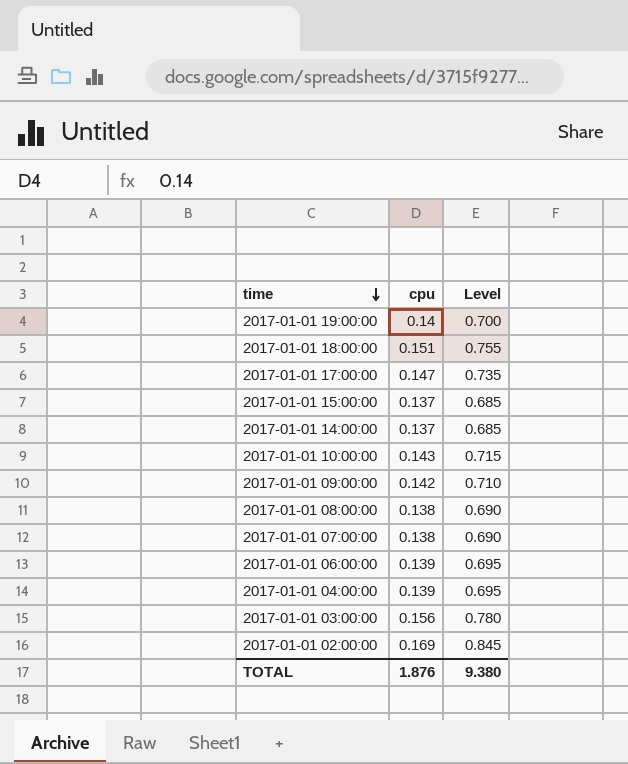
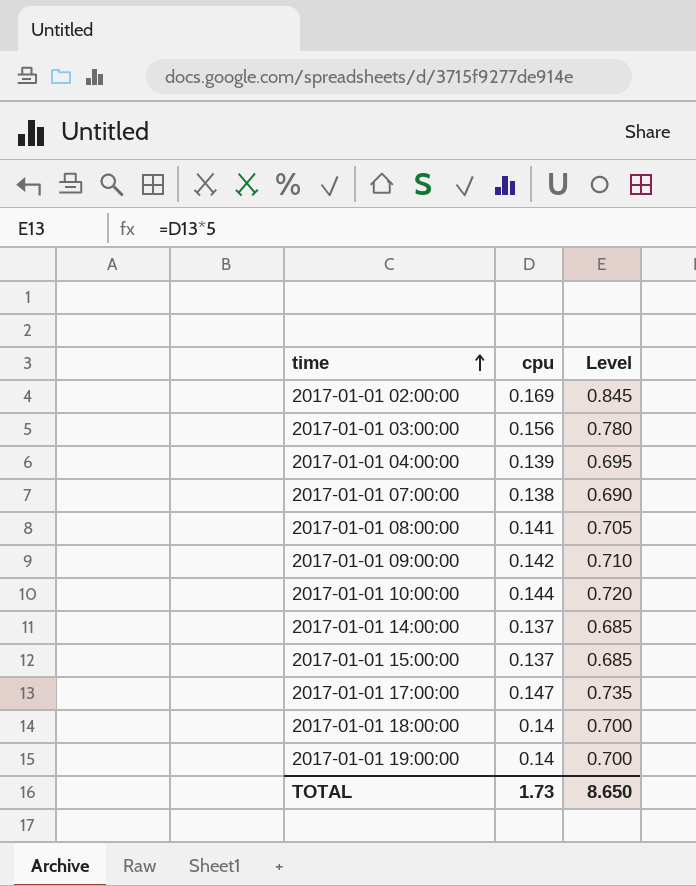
row order: time descending -> time ascending
row 2017-01-01 06:00:00: 0.139 | 0.695 -> none
2017-01-01 08:00:00 | cpu: 0.138 -> 0.141
2017-01-01 08:00:00 | Level: 0.690 -> 0.705
2017-01-01 10:00:00 | cpu: 0.143 -> 0.144
2017-01-01 10:00:00 | Level: 0.715 -> 0.720
2017-01-01 18:00:00 | cpu: 0.151 -> 0.14
2017-01-01 18:00:00 | Level: 0.755 -> 0.700
TOTAL | cpu: 1.876 -> 1.73
TOTAL | Level: 9.380 -> 8.650

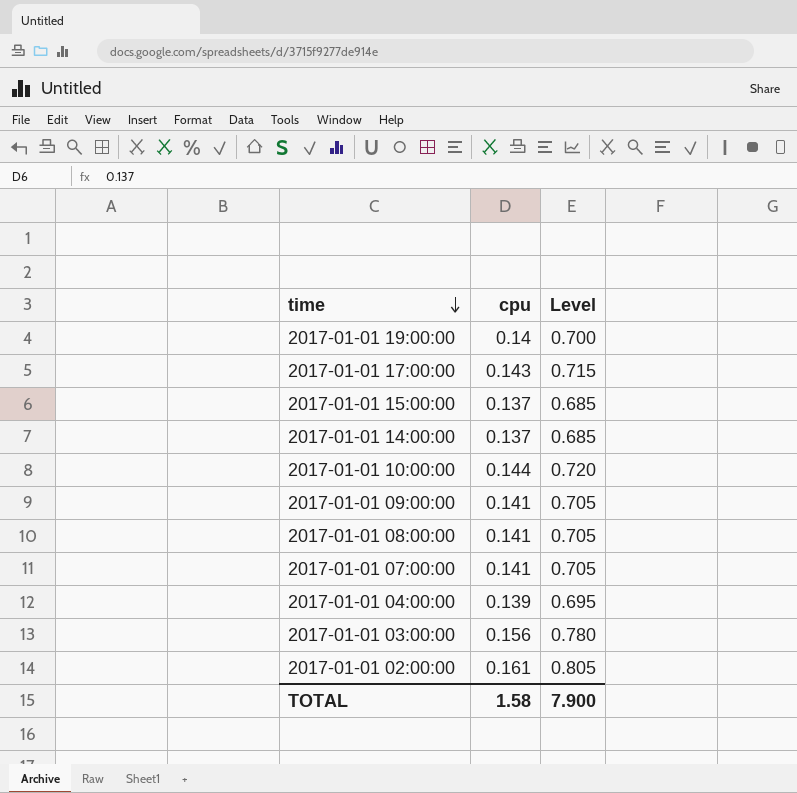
row order: time ascending -> time descending
row 2017-01-01 18:00:00: 0.14 | 0.700 -> none
2017-01-01 17:00:00 | cpu: 0.147 -> 0.143
2017-01-01 17:00:00 | Level: 0.735 -> 0.715
2017-01-01 09:00:00 | cpu: 0.142 -> 0.141
2017-01-01 09:00:00 | Level: 0.710 -> 0.705
2017-01-01 07:00:00 | cpu: 0.138 -> 0.141
2017-01-01 07:00:00 | Level: 0.690 -> 0.705
2017-01-01 02:00:00 | cpu: 0.169 -> 0.161
2017-01-01 02:00:00 | Level: 0.845 -> 0.805
TOTAL | cpu: 1.73 -> 1.58
TOTAL | Level: 8.650 -> 7.900

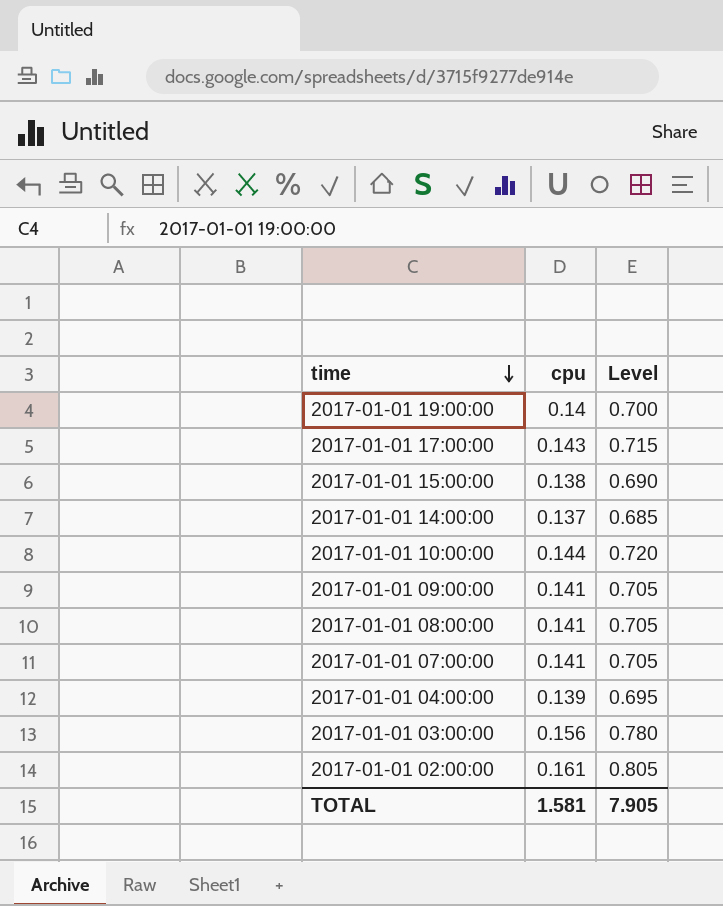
2017-01-01 15:00:00 | cpu: 0.137 -> 0.138
2017-01-01 15:00:00 | Level: 0.685 -> 0.690
TOTAL | cpu: 1.58 -> 1.581
TOTAL | Level: 7.900 -> 7.905

